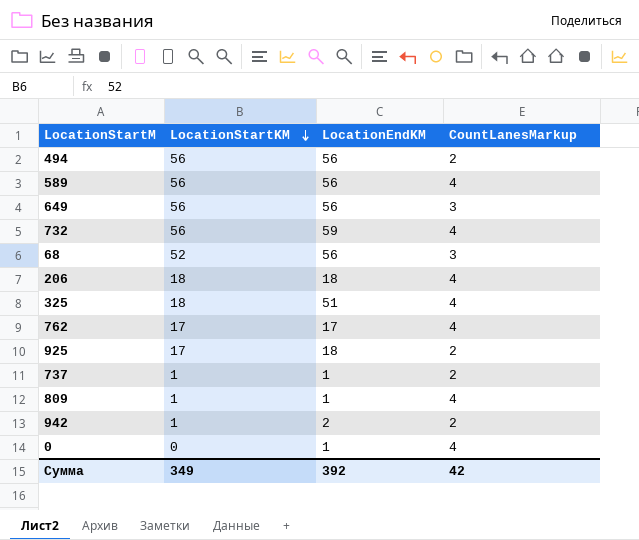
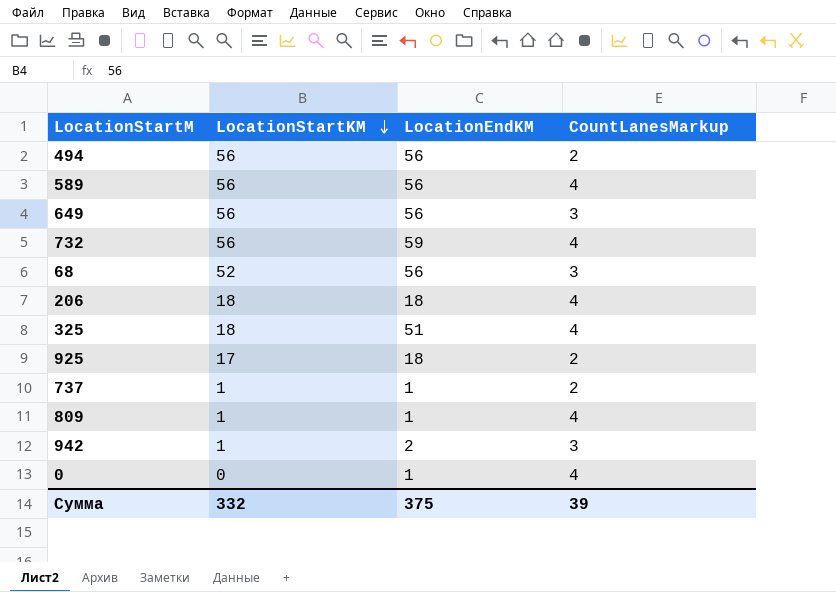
row 762: 17 | 17 | 4 -> none
942 | CountLanesMarkup: 2 -> 3
Сумма | LocationStartKM: 349 -> 332
Сумма | LocationEndKM: 392 -> 375
Сумма | CountLanesMarkup: 42 -> 39

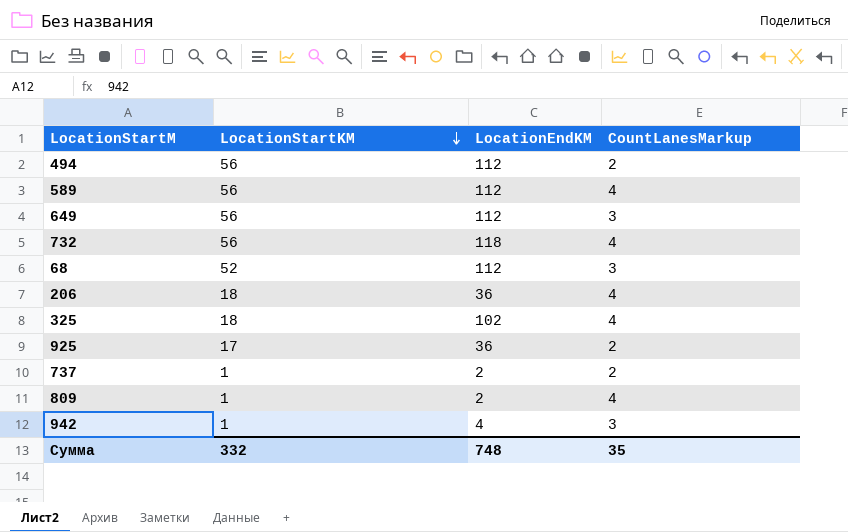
row 0: 0 | 1 | 4 -> none
494 | LocationEndKM: 56 -> 112
589 | LocationEndKM: 56 -> 112
649 | LocationEndKM: 56 -> 112
732 | LocationEndKM: 59 -> 118
68 | LocationEndKM: 56 -> 112
206 | LocationEndKM: 18 -> 36
325 | LocationEndKM: 51 -> 102
925 | LocationEndKM: 18 -> 36
737 | LocationEndKM: 1 -> 2
809 | LocationEndKM: 1 -> 2
942 | LocationEndKM: 2 -> 4
Сумма | LocationEndKM: 375 -> 748
Сумма | CountLanesMarkup: 39 -> 35

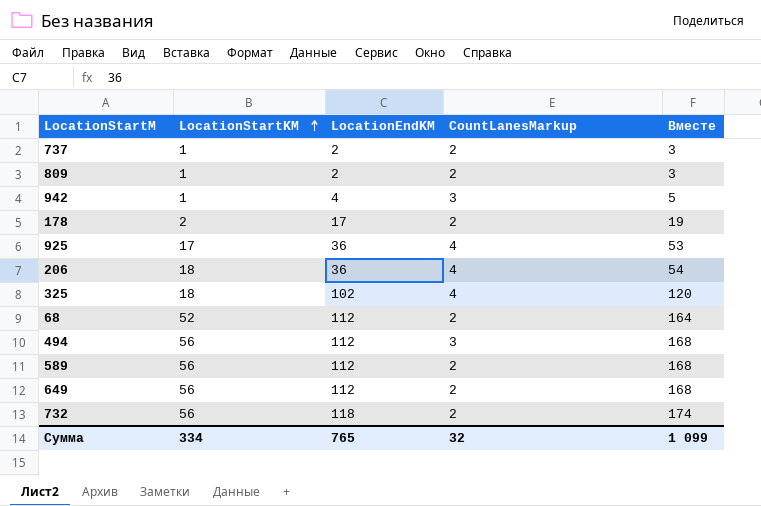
row order: LocationStartKM descending -> LocationStartKM ascending
column Вместе | formula: none -> [LocationStartKM] + [LocationEndKM]
809 | CountLanesMarkup: 4 -> 2
row 178: none -> 2 | 17 | 2 | 19
925 | CountLanesMarkup: 2 -> 4
68 | CountLanesMarkup: 3 -> 2
494 | CountLanesMarkup: 2 -> 3
589 | CountLanesMarkup: 4 -> 2
649 | CountLanesMarkup: 3 -> 2
732 | CountLanesMarkup: 4 -> 2
Сумма | LocationStartKM: 332 -> 334
Сумма | LocationEndKM: 748 -> 765
Сумма | CountLanesMarkup: 35 -> 32

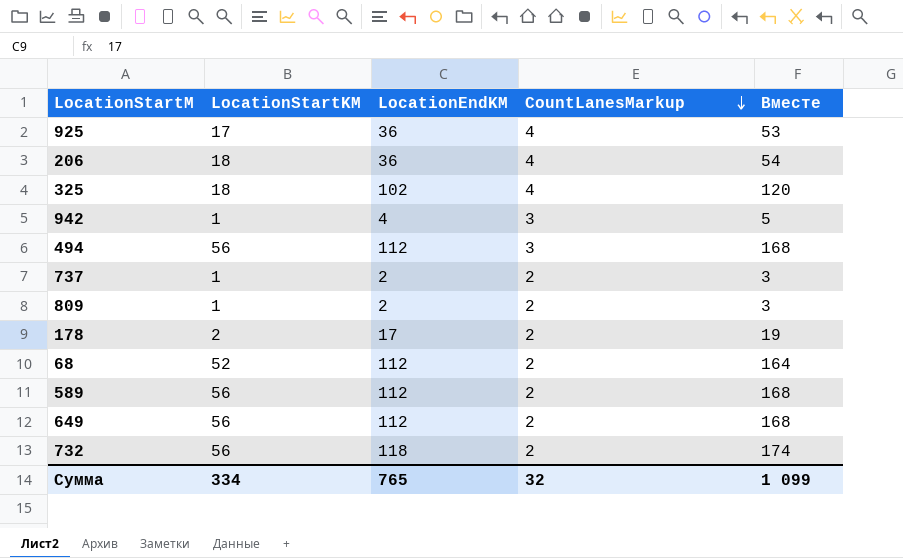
row order: LocationStartKM ascending -> CountLanesMarkup descending

